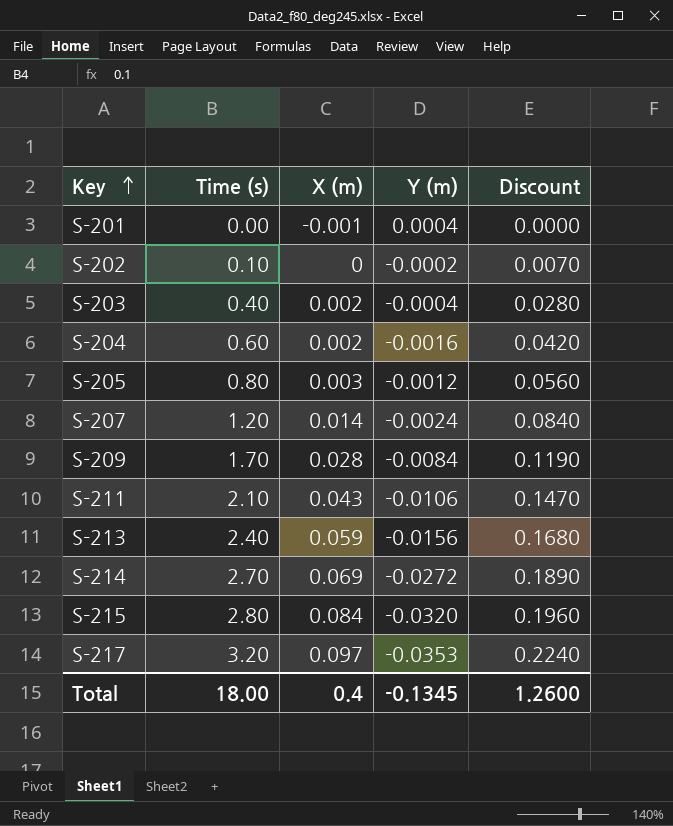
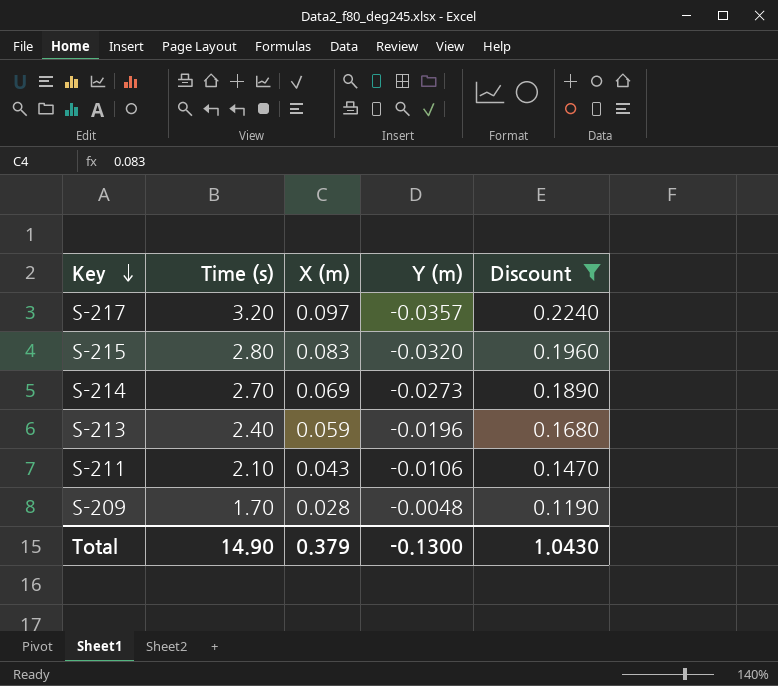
filter: none -> Discount >= 0.1190
row order: Key ascending -> Key descending
S-217 | Y (m): -0.0353 -> -0.0357
S-215 | X (m): 0.084 -> 0.083
S-214 | Y (m): -0.0272 -> -0.0273
S-213 | Y (m): -0.0156 -> -0.0196
S-209 | Y (m): -0.0084 -> -0.0048
Total | Time (s): 18.00 -> 14.90
Total | X (m): 0.4 -> 0.379
Total | Y (m): -0.1345 -> -0.1300
Total | Discount: 1.2600 -> 1.0430

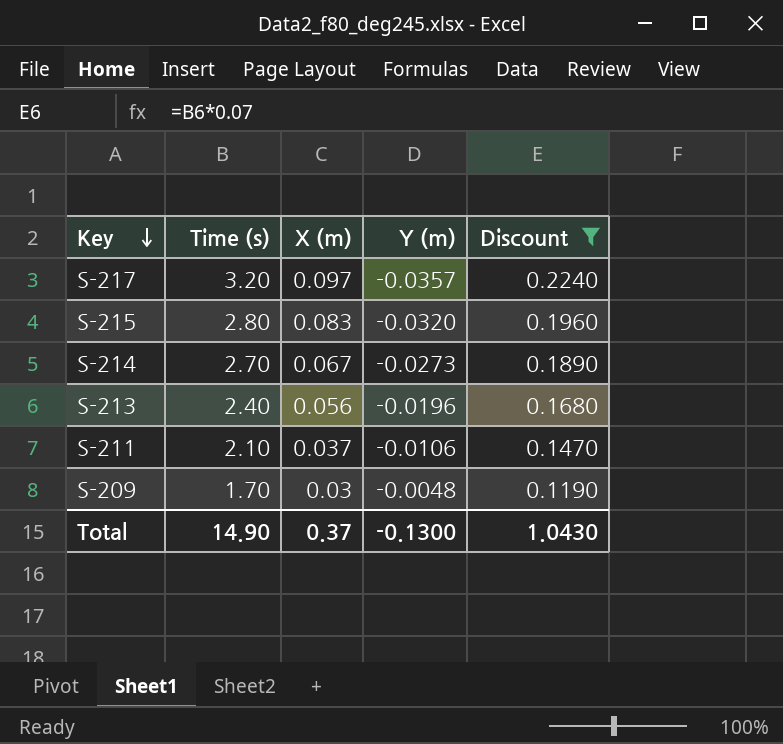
S-214 | X (m): 0.069 -> 0.067
S-213 | X (m): 0.059 -> 0.056
S-211 | X (m): 0.043 -> 0.037
S-209 | X (m): 0.028 -> 0.03
Total | X (m): 0.379 -> 0.37

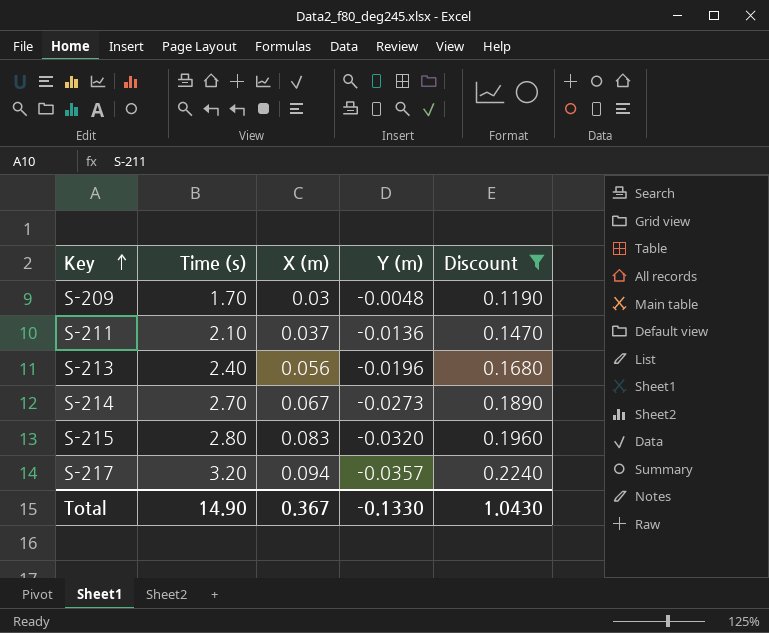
row order: Key descending -> Key ascending
S-211 | Y (m): -0.0106 -> -0.0136
S-217 | X (m): 0.097 -> 0.094
Total | X (m): 0.37 -> 0.367
Total | Y (m): -0.1300 -> -0.1330

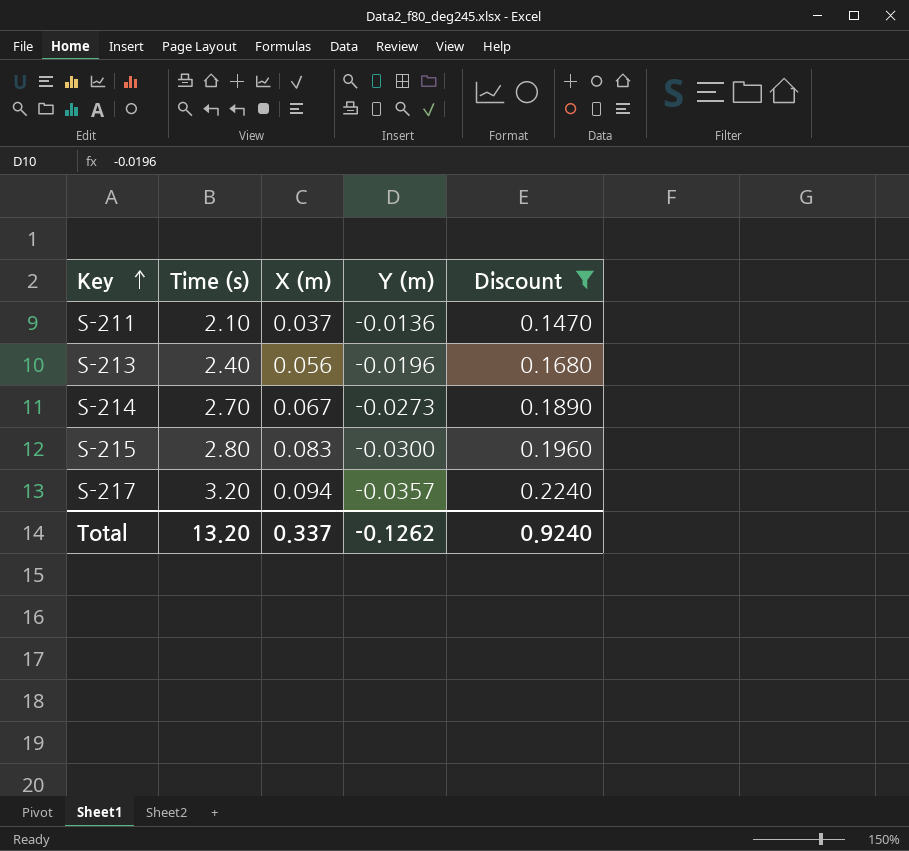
row S-209: 1.70 | 0.03 | -0.0048 | 0.1190 -> none
S-215 | Y (m): -0.0320 -> -0.0300
Total | Time (s): 14.90 -> 13.20
Total | X (m): 0.367 -> 0.337
Total | Y (m): -0.1330 -> -0.1262
Total | Discount: 1.0430 -> 0.9240

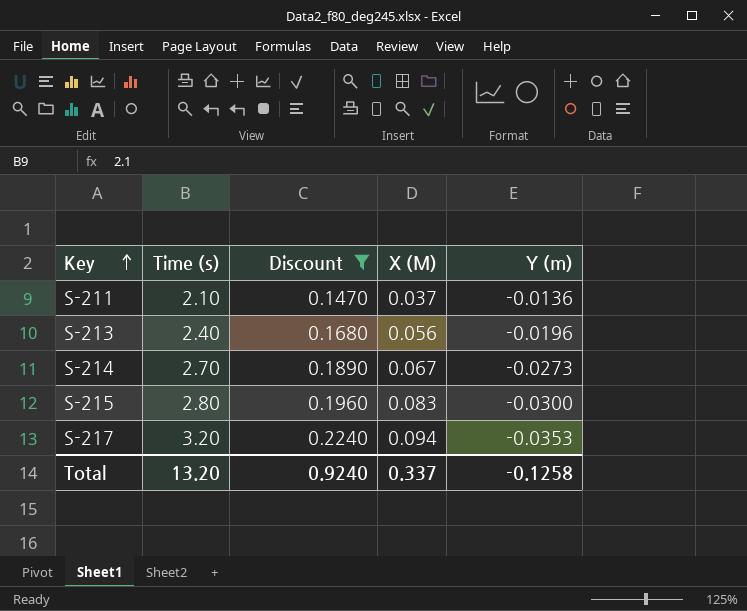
column Discount | position: 5 -> 3
column name: X (m) -> X (M)
S-217 | Y (m): -0.0357 -> -0.0353
Total | Y (m): -0.1262 -> -0.1258

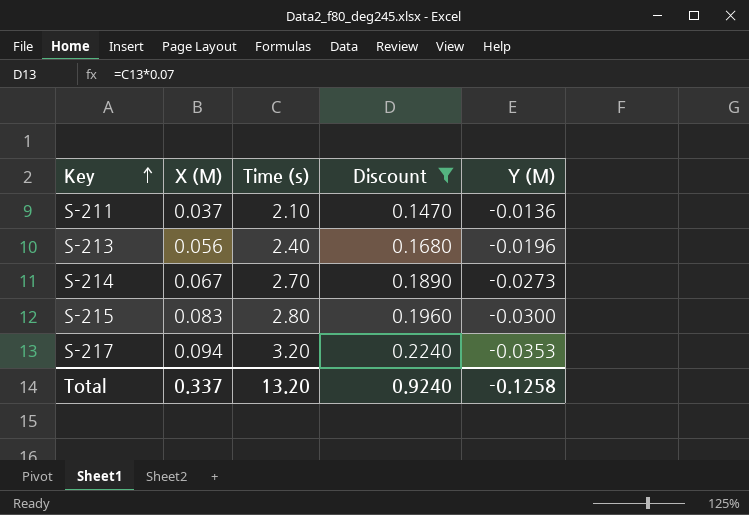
column X (M) | position: 4 -> 2
column name: Y (m) -> Y (M)

